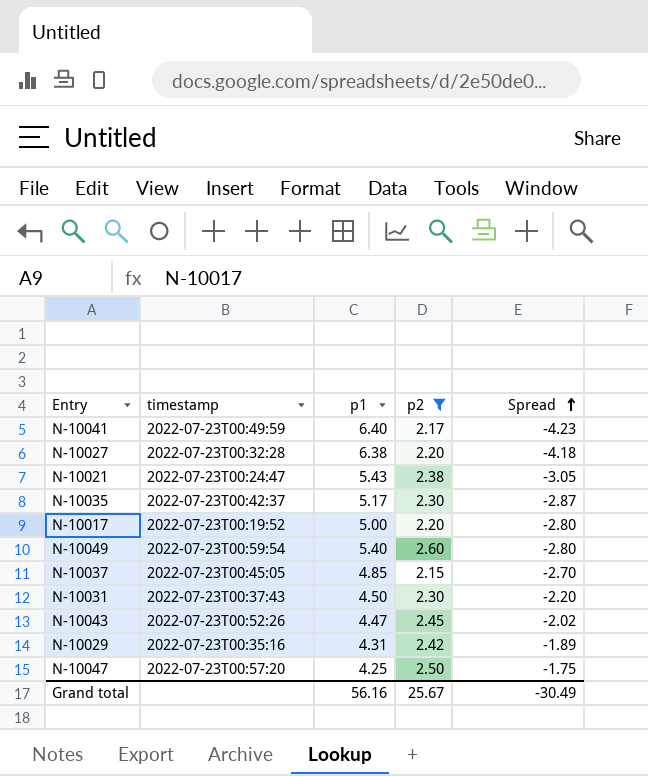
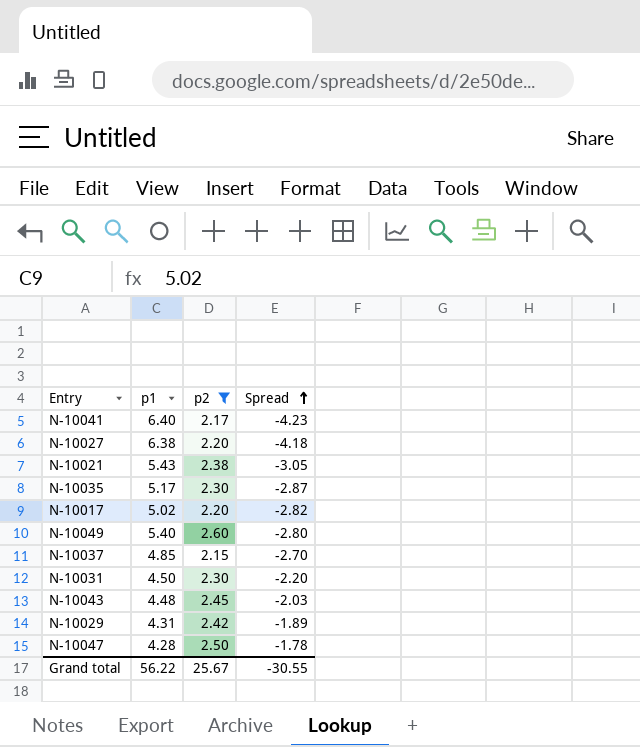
column timestamp | position: 2 -> none
N-10017 | p1: 5.00 -> 5.02
N-10017 | Spread: -2.80 -> -2.82
N-10043 | p1: 4.47 -> 4.48
N-10043 | Spread: -2.02 -> -2.03
N-10047 | p1: 4.25 -> 4.28
N-10047 | Spread: -1.75 -> -1.78
Grand total | p1: 56.16 -> 56.22
Grand total | Spread: -30.49 -> -30.55

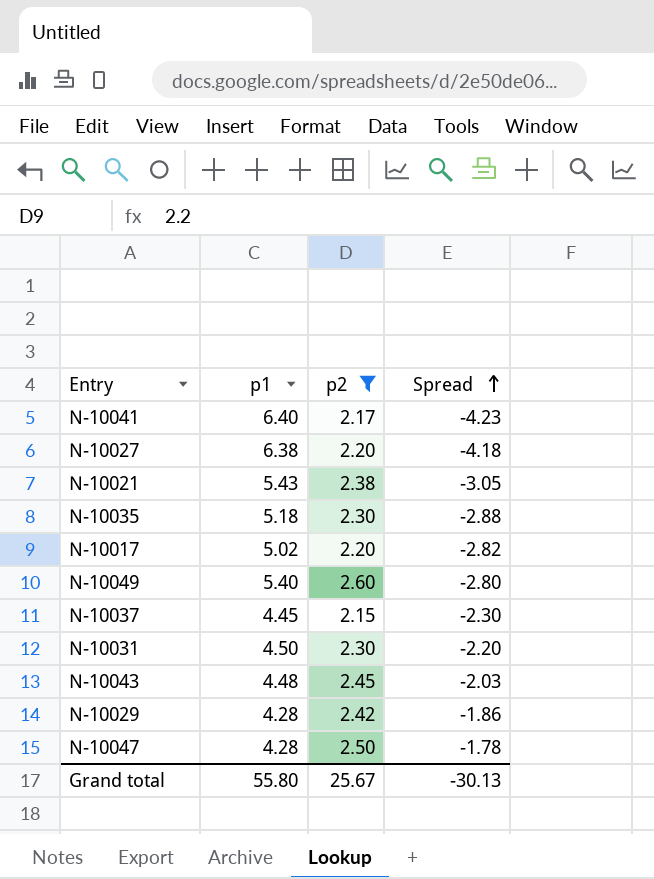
N-10035 | p1: 5.17 -> 5.18
N-10035 | Spread: -2.87 -> -2.88
N-10037 | p1: 4.85 -> 4.45
N-10037 | Spread: -2.70 -> -2.30
N-10029 | p1: 4.31 -> 4.28
N-10029 | Spread: -1.89 -> -1.86
Grand total | p1: 56.22 -> 55.80
Grand total | Spread: -30.55 -> -30.13

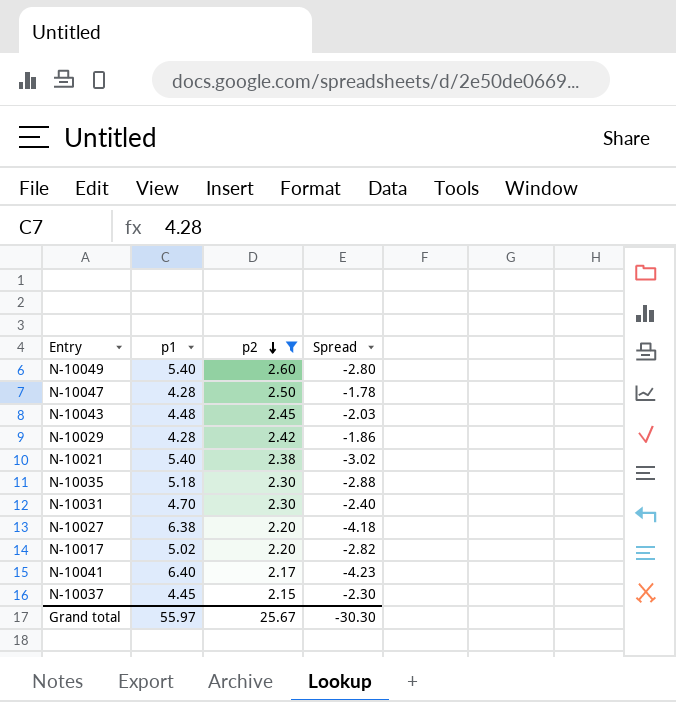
row order: Spread ascending -> p2 descending
N-10021 | p1: 5.43 -> 5.40
N-10021 | Spread: -3.05 -> -3.02
N-10031 | p1: 4.50 -> 4.70
N-10031 | Spread: -2.20 -> -2.40
Grand total | p1: 55.80 -> 55.97
Grand total | Spread: -30.13 -> -30.30

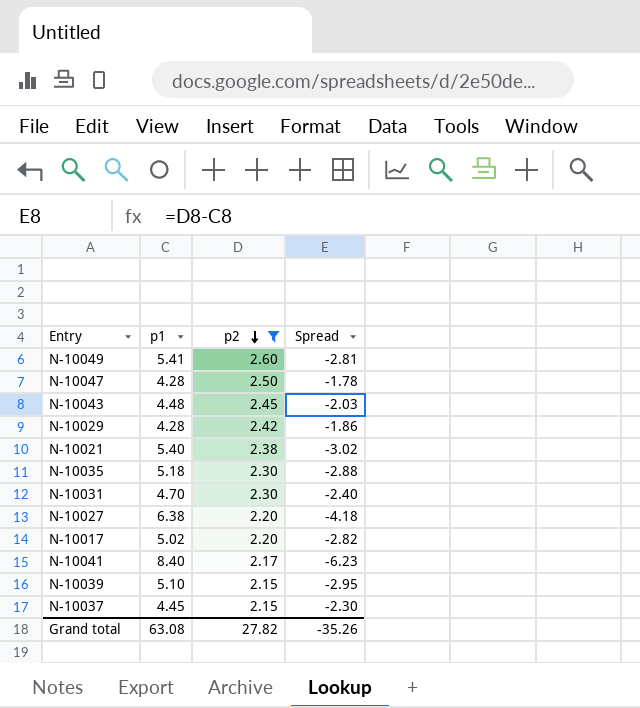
N-10049 | p1: 5.40 -> 5.41
N-10049 | Spread: -2.80 -> -2.81
N-10041 | p1: 6.40 -> 8.40
N-10041 | Spread: -4.23 -> -6.23
row N-10039: none -> 5.10 | 2.15 | -2.95
Grand total | p1: 55.97 -> 63.08
Grand total | p2: 25.67 -> 27.82
Grand total | Spread: -30.30 -> -35.26

